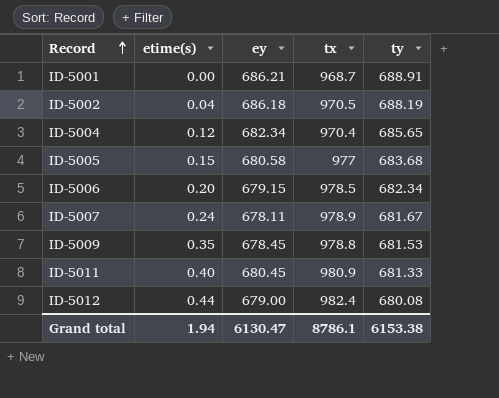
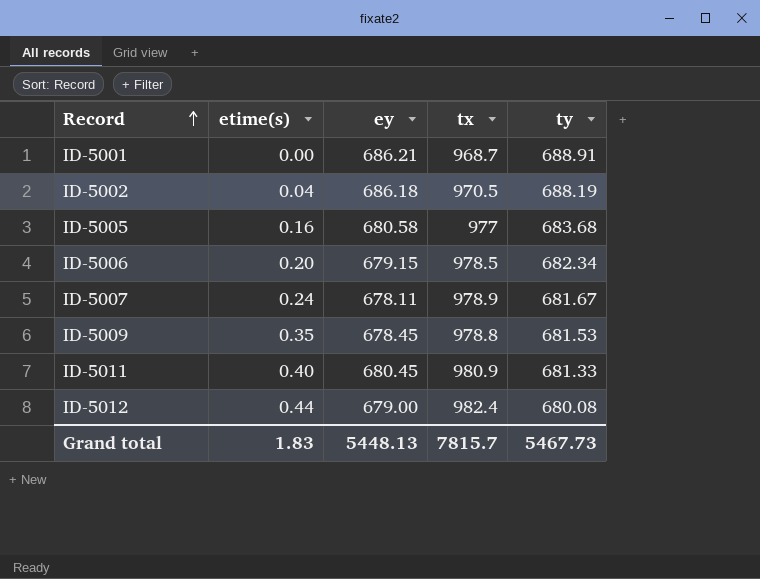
row ID-5004: 0.12 | 682.34 | 970.4 | 685.65 -> none
ID-5005 | etime(s): 0.15 -> 0.16
Grand total | etime(s): 1.94 -> 1.83
Grand total | ey: 6130.47 -> 5448.13
Grand total | tx: 8786.1 -> 7815.7
Grand total | ty: 6153.38 -> 5467.73

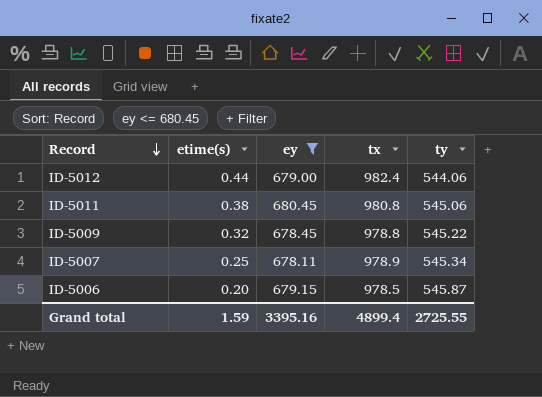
filter: none -> ey <= 680.45
row order: Record ascending -> Record descending
ID-5012 | ty: 680.08 -> 544.06
ID-5011 | etime(s): 0.40 -> 0.38
ID-5011 | tx: 980.9 -> 980.8
ID-5011 | ty: 681.33 -> 545.06
ID-5009 | etime(s): 0.35 -> 0.32
ID-5009 | ty: 681.53 -> 545.22
ID-5007 | etime(s): 0.24 -> 0.25
ID-5007 | ty: 681.67 -> 545.34
ID-5006 | ty: 682.34 -> 545.87
Grand total | etime(s): 1.83 -> 1.59
Grand total | ey: 5448.13 -> 3395.16
Grand total | tx: 7815.7 -> 4899.4
Grand total | ty: 5467.73 -> 2725.55

